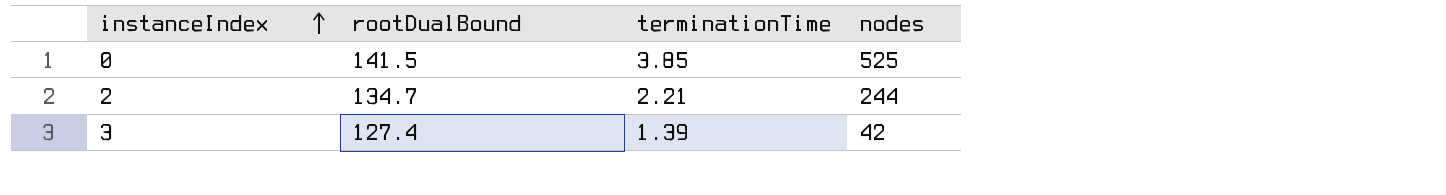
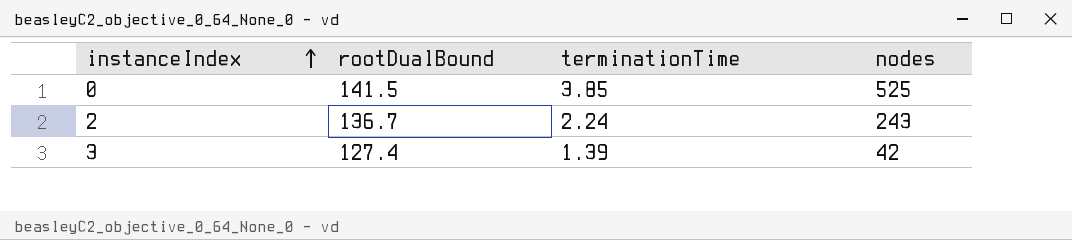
2 | rootDualBound: 134.7 -> 136.7
2 | terminationTime: 2.21 -> 2.24
2 | nodes: 244 -> 243

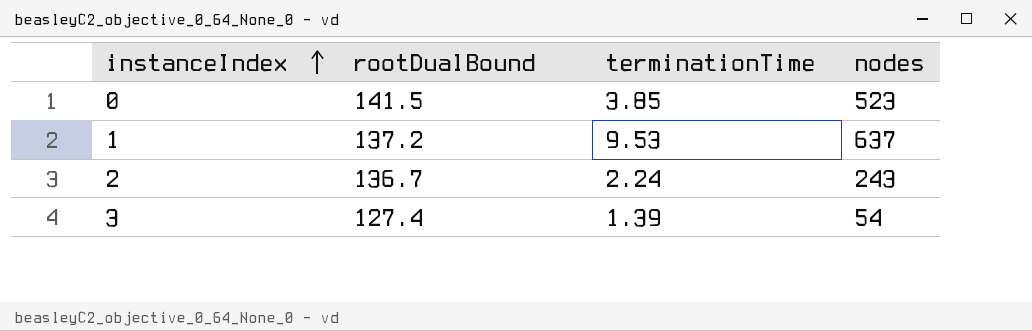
0 | nodes: 525 -> 523
row 1: none -> 137.2 | 9.53 | 637
3 | nodes: 42 -> 54

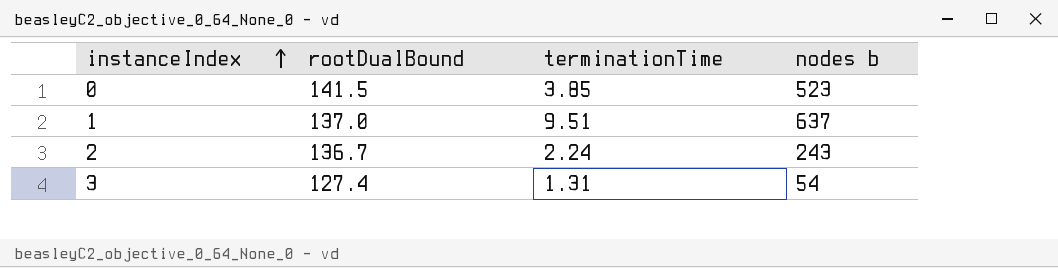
column name: nodes -> nodes b
1 | rootDualBound: 137.2 -> 137.0
1 | terminationTime: 9.53 -> 9.51
3 | terminationTime: 1.39 -> 1.31

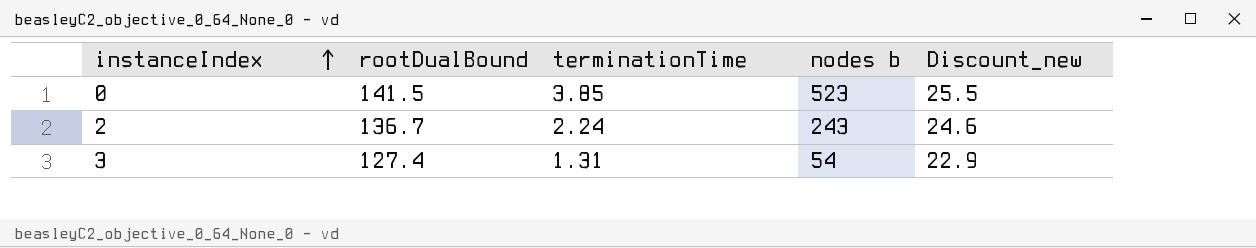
column Discount_new | formula: none -> [rootDualBound] * 0.18
row 1: 137.0 | 9.51 | 637 -> none

